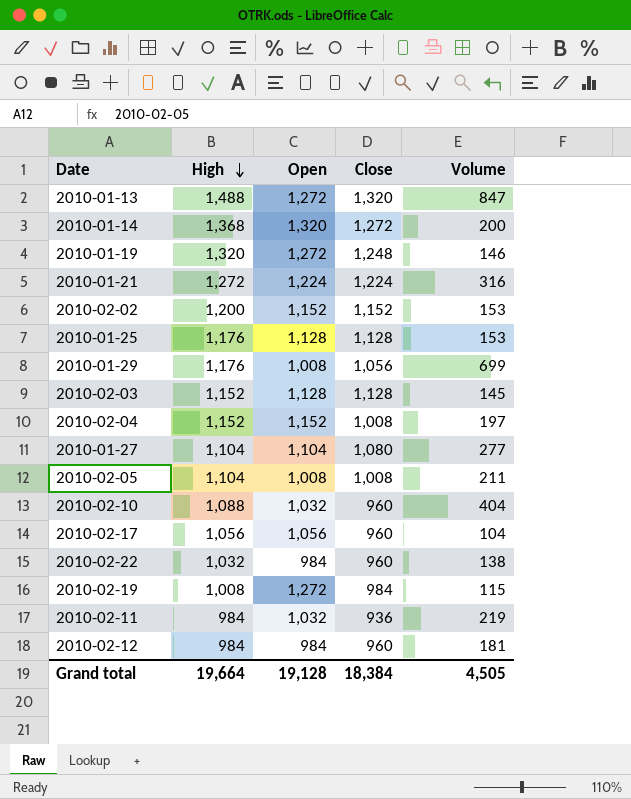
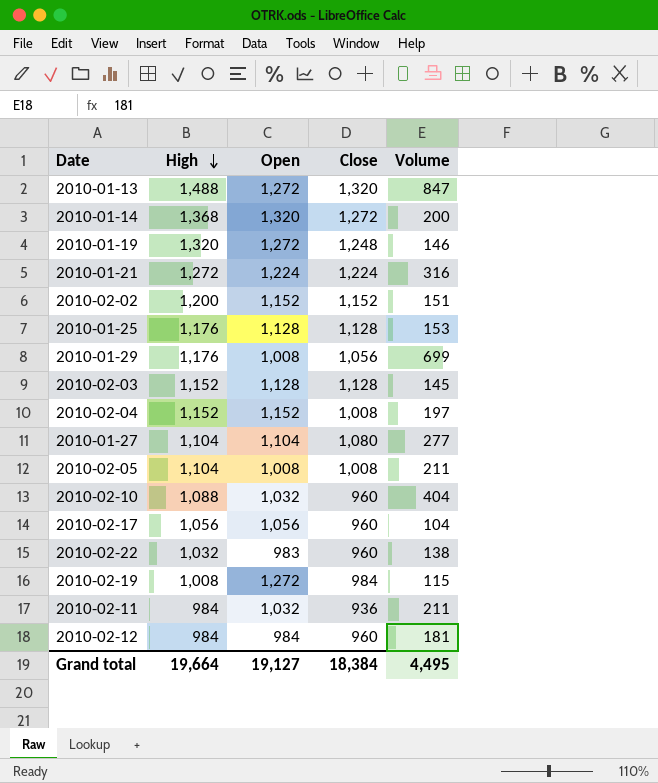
2010-02-02 | Volume: 153 -> 151
2010-02-22 | Open: 984 -> 983
2010-02-11 | Volume: 219 -> 211
Grand total | Open: 19,128 -> 19,127
Grand total | Volume: 4,505 -> 4,495

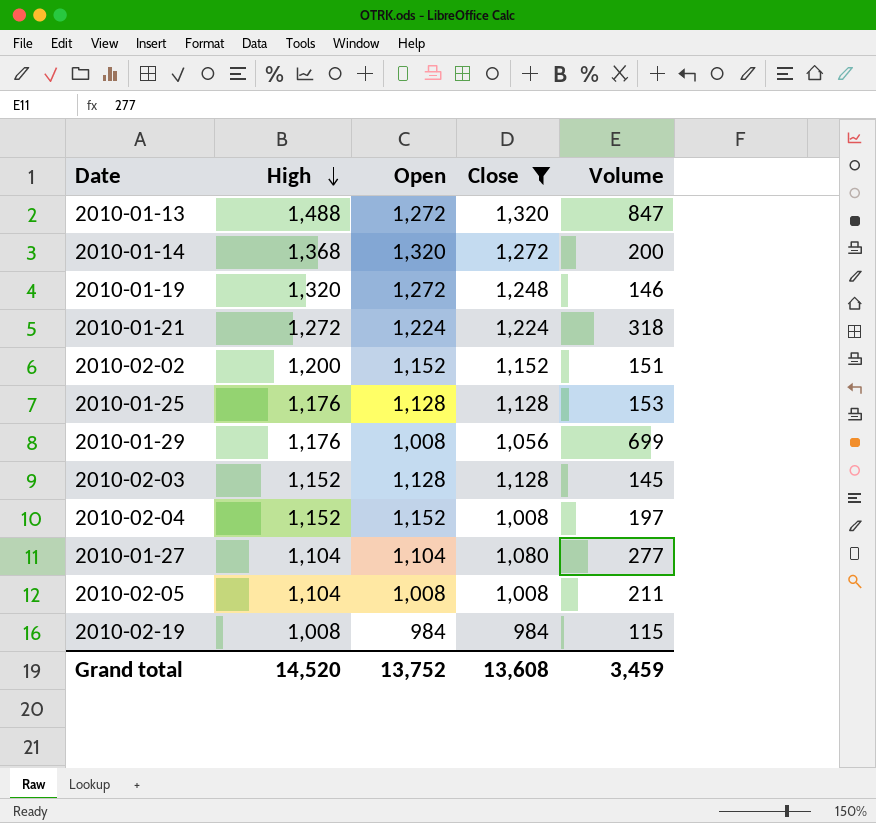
filter: none -> Close >= 984
2010-01-21 | Volume: 316 -> 318
2010-02-19 | Open: 1,272 -> 984
Grand total | High: 19,664 -> 14,520
Grand total | Open: 19,127 -> 13,752
Grand total | Close: 18,384 -> 13,608
Grand total | Volume: 4,495 -> 3,459

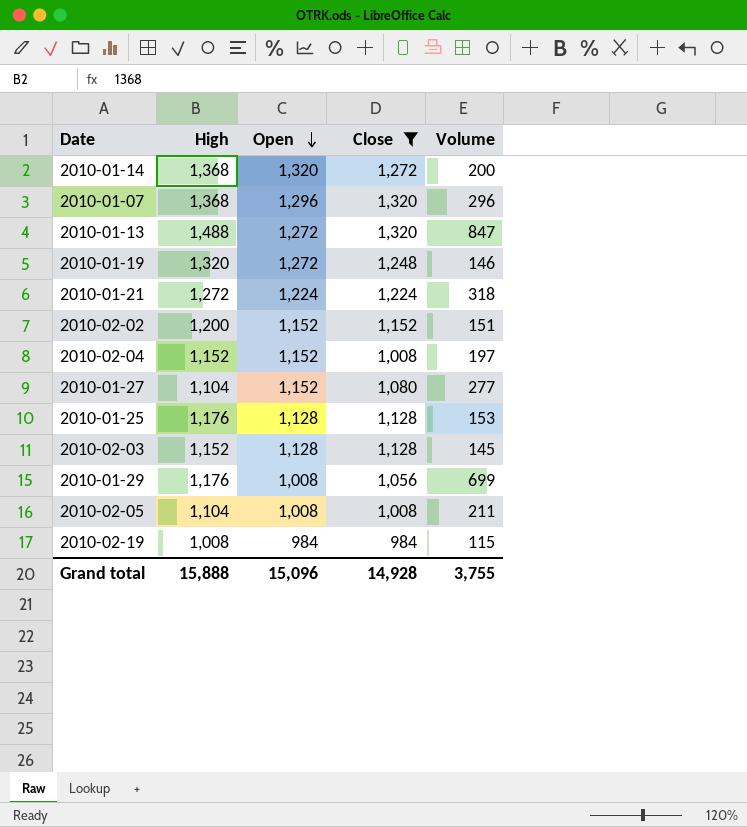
row order: High descending -> Open descending
row 2010-01-07: none -> 1,368 | 1,296 | 1,320 | 296
2010-01-27 | Open: 1,104 -> 1,152
Grand total | High: 14,520 -> 15,888
Grand total | Open: 13,752 -> 15,096
Grand total | Close: 13,608 -> 14,928
Grand total | Volume: 3,459 -> 3,755

